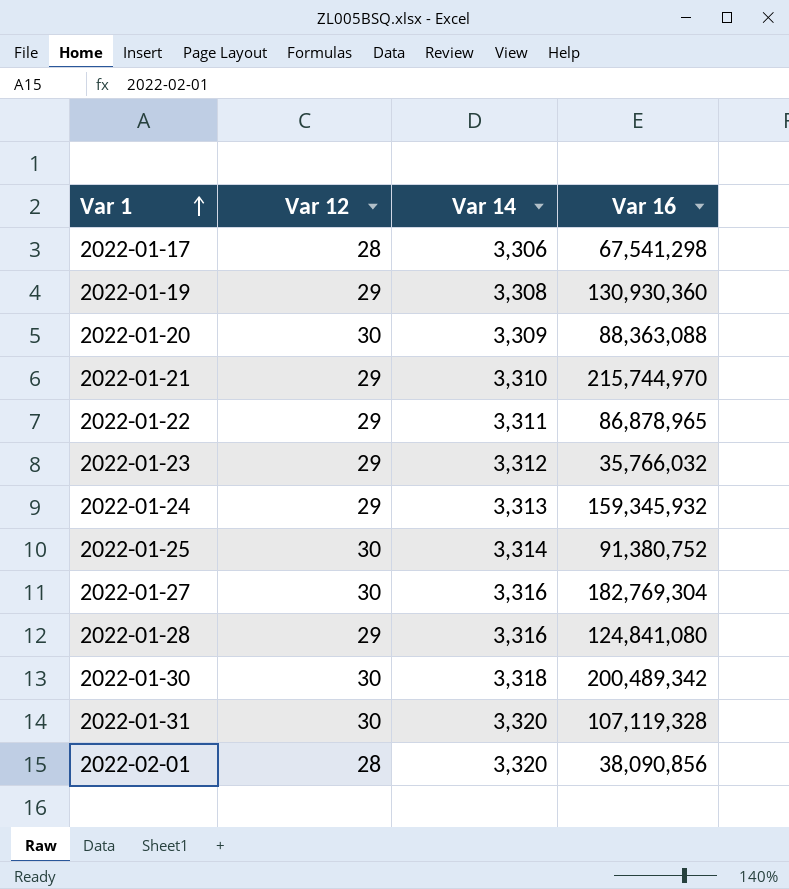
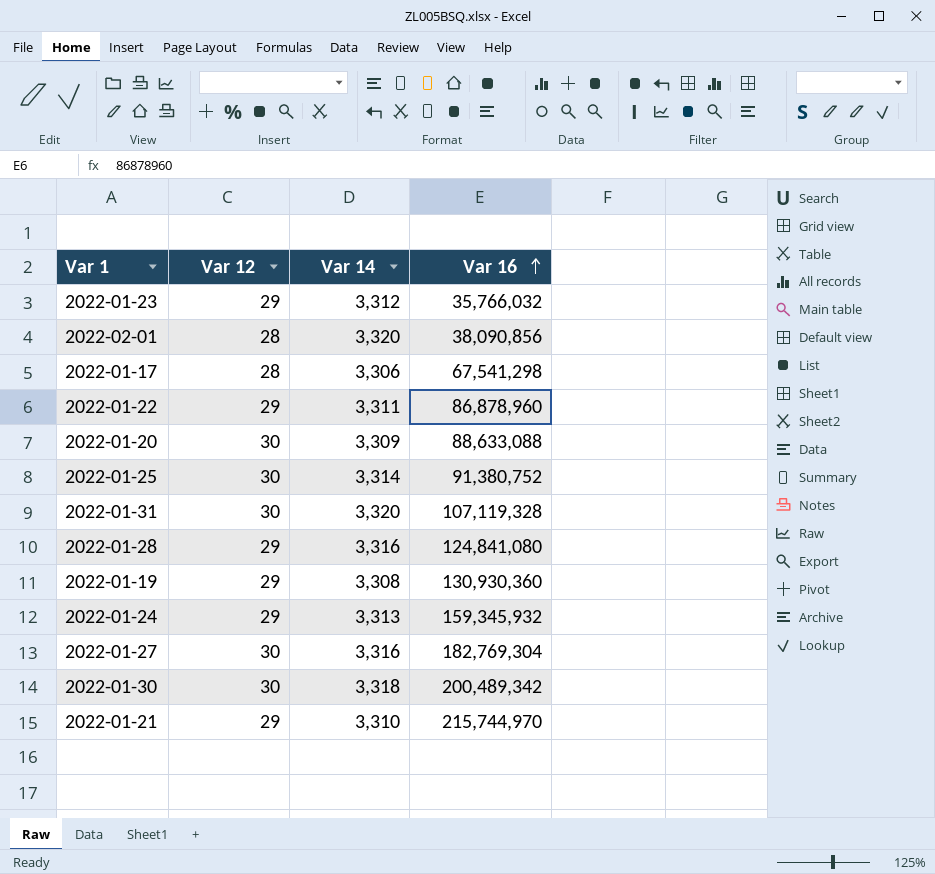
row order: Var 1 ascending -> Var 16 ascending
2022-01-22 | Var 16: 86,878,965 -> 86,878,960
2022-01-20 | Var 16: 88,363,088 -> 88,633,088

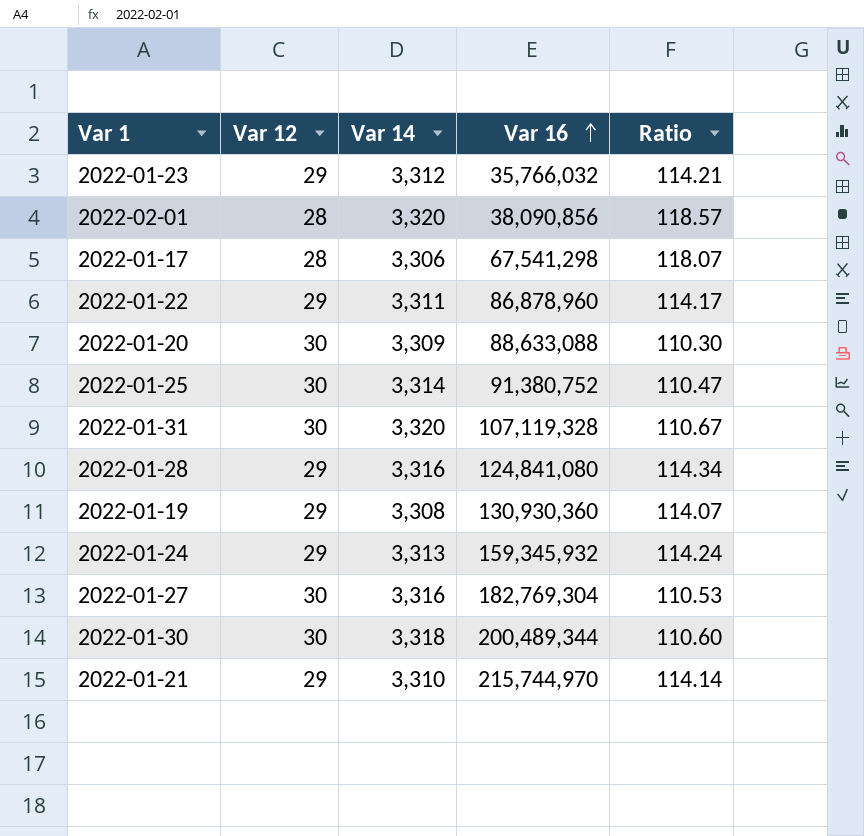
column Ratio | formula: none -> [Var 14] / [Var 12]
2022-01-30 | Var 16: 200,489,342 -> 200,489,344

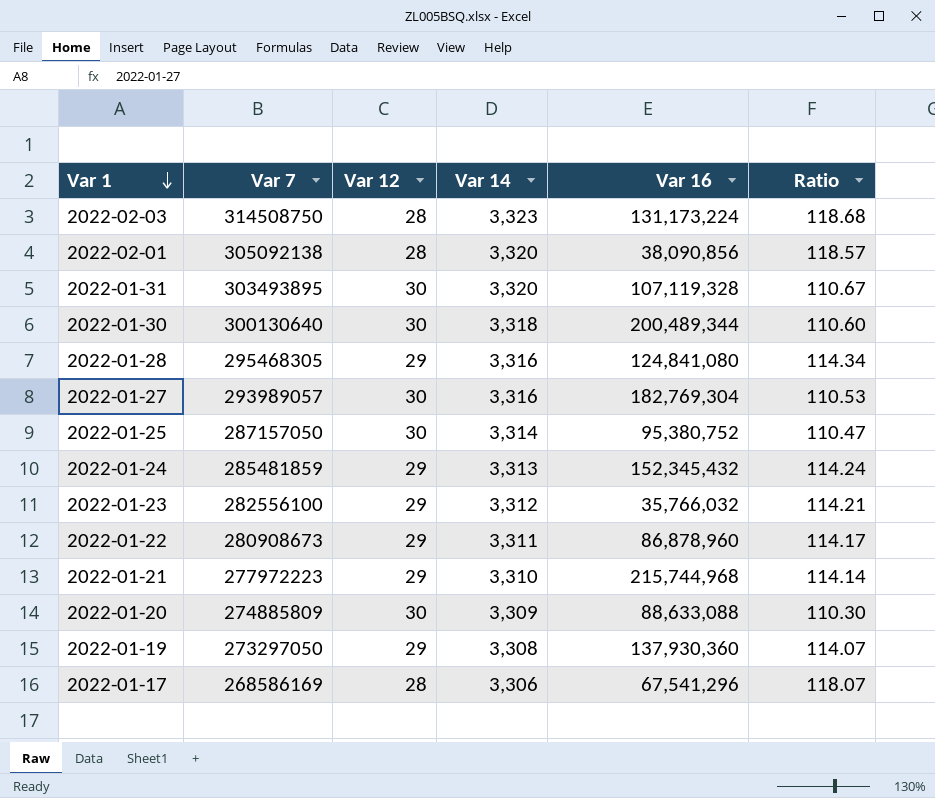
row order: Var 16 ascending -> Var 1 descending
column Var 7 | position: none -> 2
row 2022-02-03: none -> 314508750 | 28 | 3,323 | 131,173,224 | 118.68
2022-01-25 | Var 16: 91,380,752 -> 95,380,752
2022-01-24 | Var 16: 159,345,932 -> 152,345,432
2022-01-21 | Var 16: 215,744,970 -> 215,744,968
2022-01-19 | Var 16: 130,930,360 -> 137,930,360
2022-01-17 | Var 16: 67,541,298 -> 67,541,296

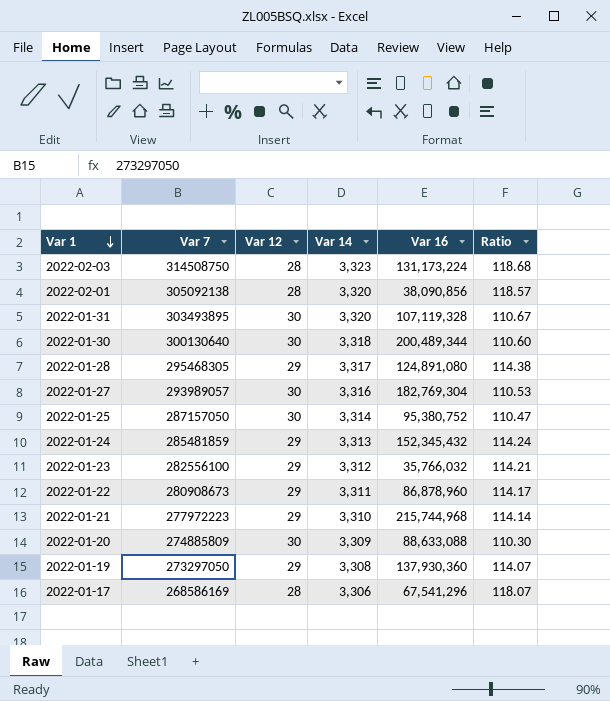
2022-01-28 | Var 14: 3,316 -> 3,317
2022-01-28 | Var 16: 124,841,080 -> 124,891,080
2022-01-28 | Ratio: 114.34 -> 114.38

